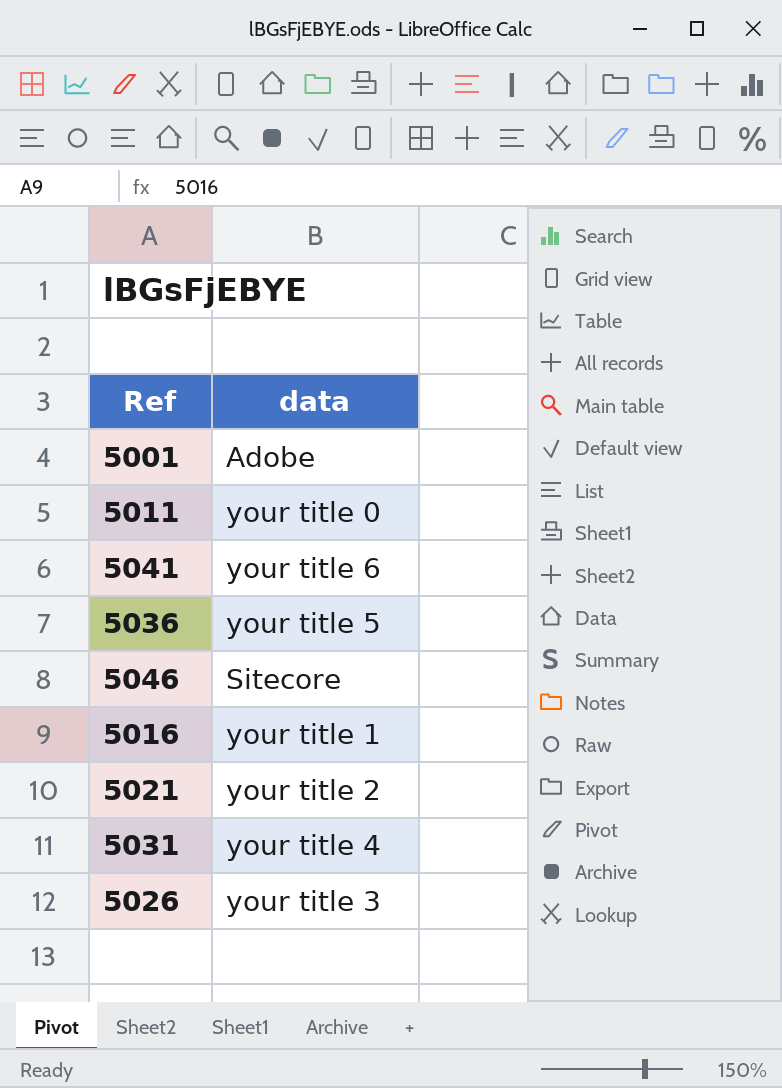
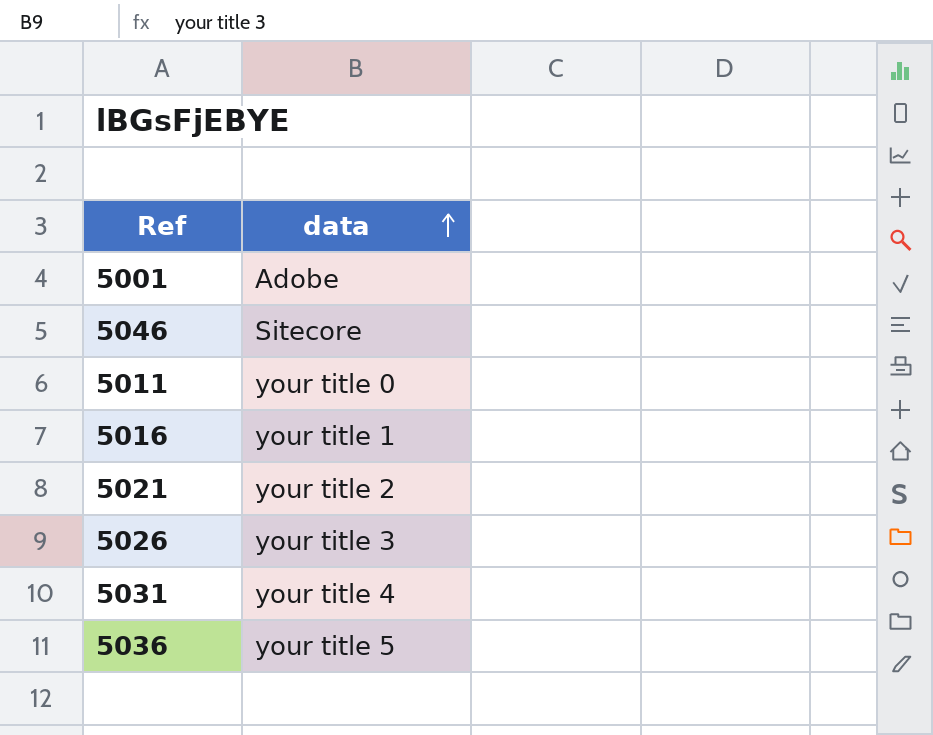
row order: none -> data ascending
row 5041: your title 6 -> none

